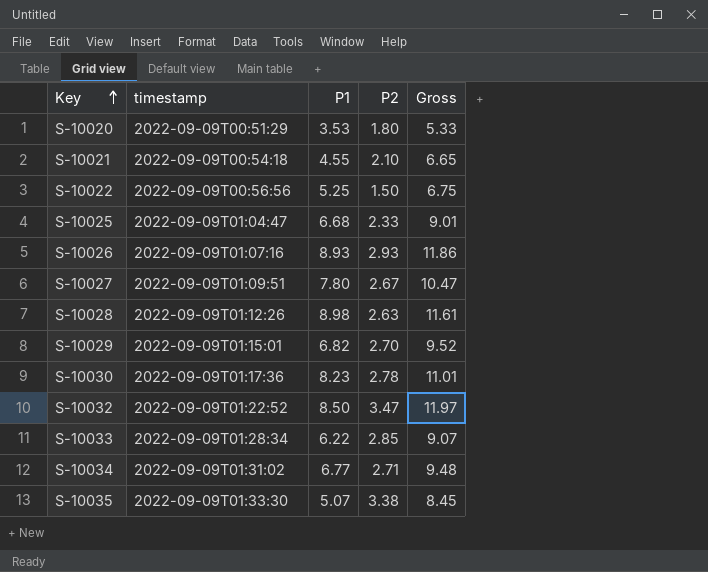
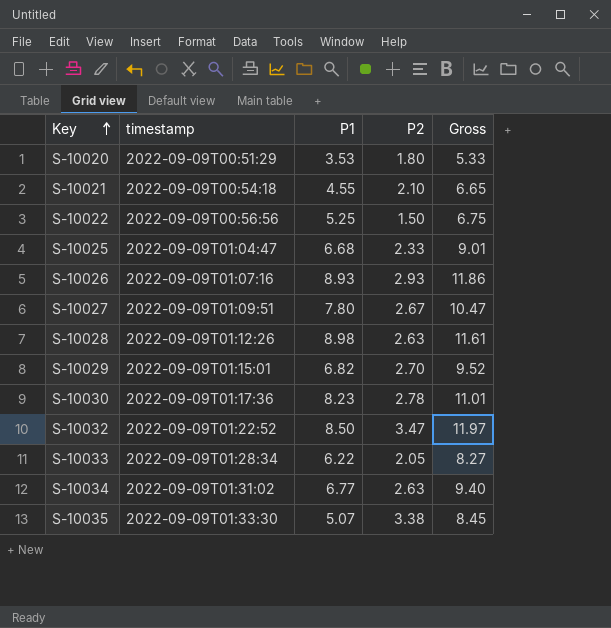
S-10033 | P2: 2.85 -> 2.05
S-10033 | Gross: 9.07 -> 8.27
S-10034 | P2: 2.71 -> 2.63
S-10034 | Gross: 9.48 -> 9.40

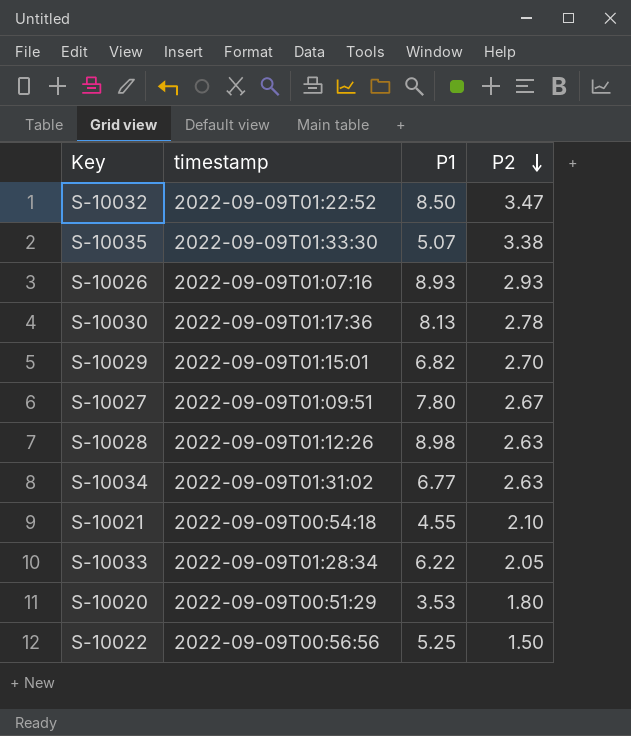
row order: Key ascending -> P2 descending
column Gross | formula: [P1] + [P2] -> none
row S-10025: 2022-09-09T01:04:47 | 6.68 | 2.33 | 9.01 -> none
S-10030 | P1: 8.23 -> 8.13

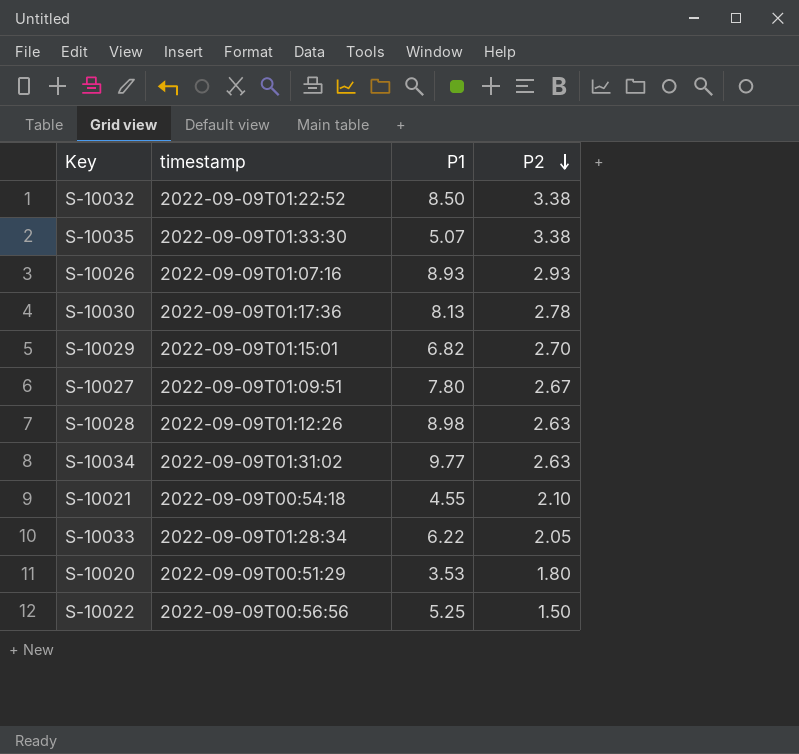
S-10032 | P2: 3.47 -> 3.38
S-10034 | P1: 6.77 -> 9.77

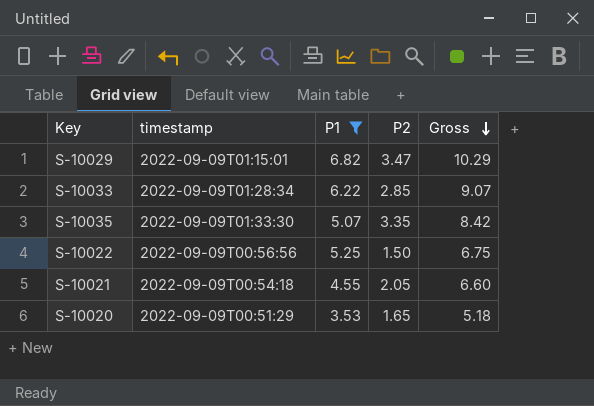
filter: none -> P1 <= 6.82
row order: P2 descending -> Gross descending
column Gross | formula: none -> [P1] + [P2]
S-10029 | P2: 2.70 -> 3.47
S-10033 | P2: 2.05 -> 2.85
S-10035 | P2: 3.38 -> 3.35
S-10021 | P2: 2.10 -> 2.05
S-10020 | P2: 1.80 -> 1.65

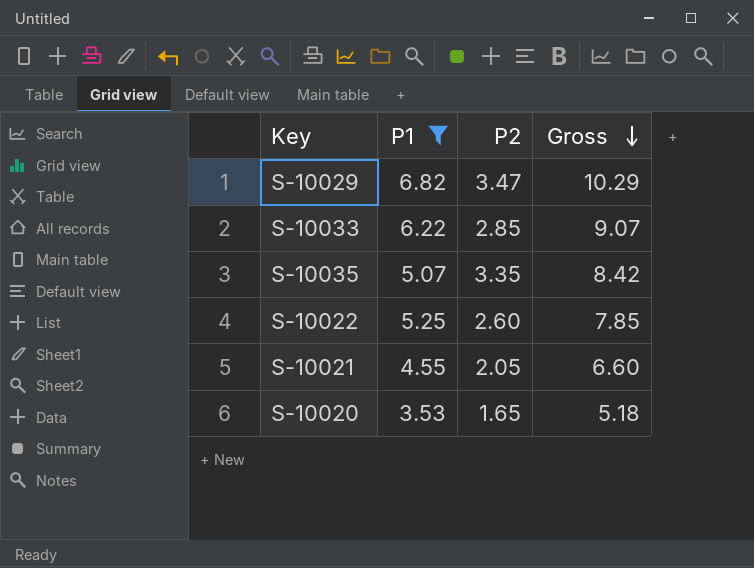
column timestamp | position: 2 -> none
S-10022 | P2: 1.50 -> 2.60
S-10022 | Gross: 6.75 -> 7.85

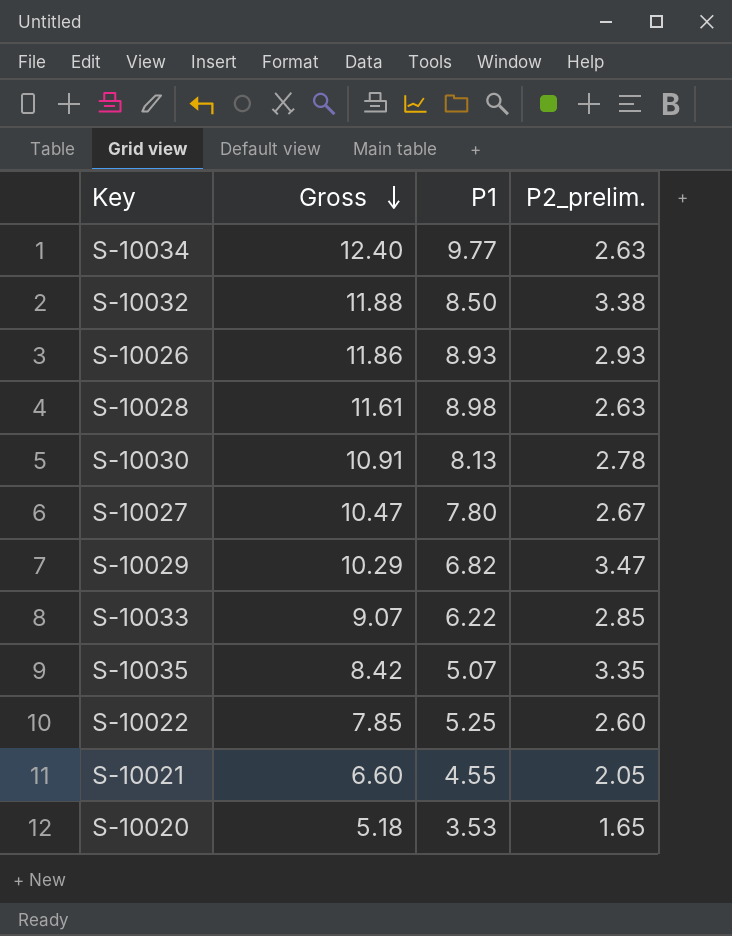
filter: P1 <= 6.82 -> none
column Gross | position: 4 -> 2
column name: P2 -> P2_prelim.

